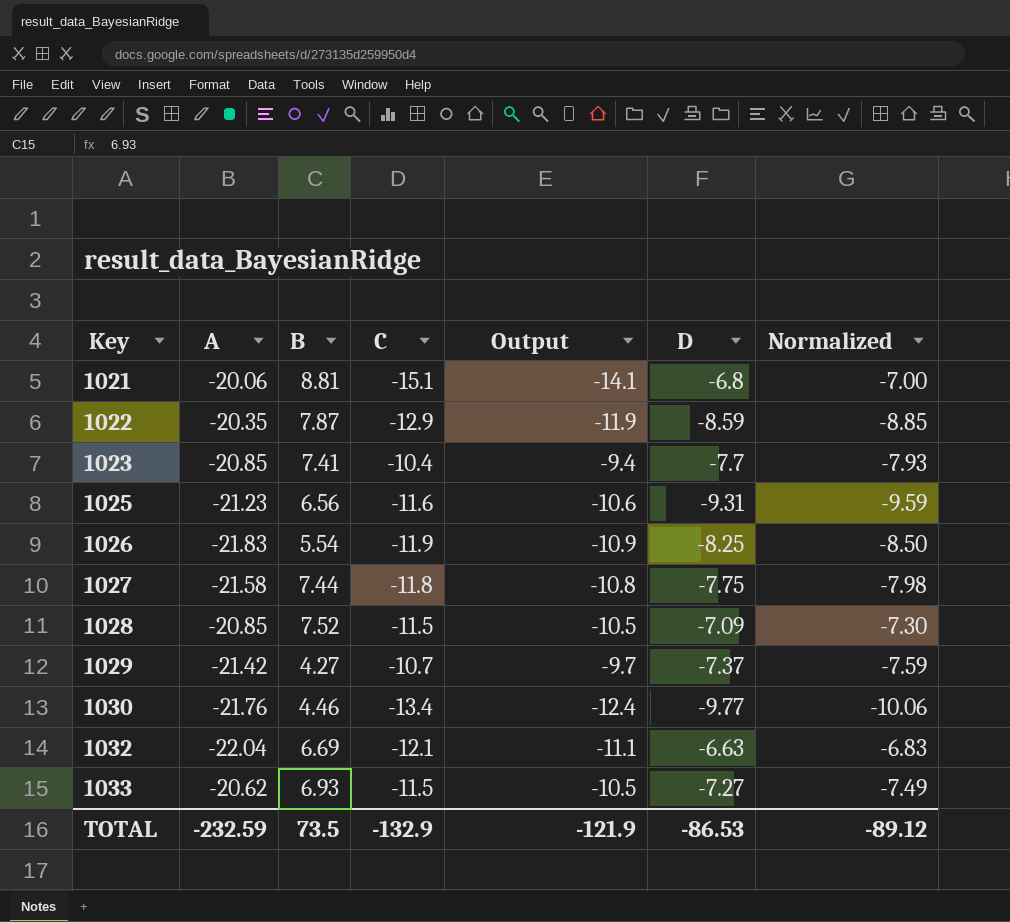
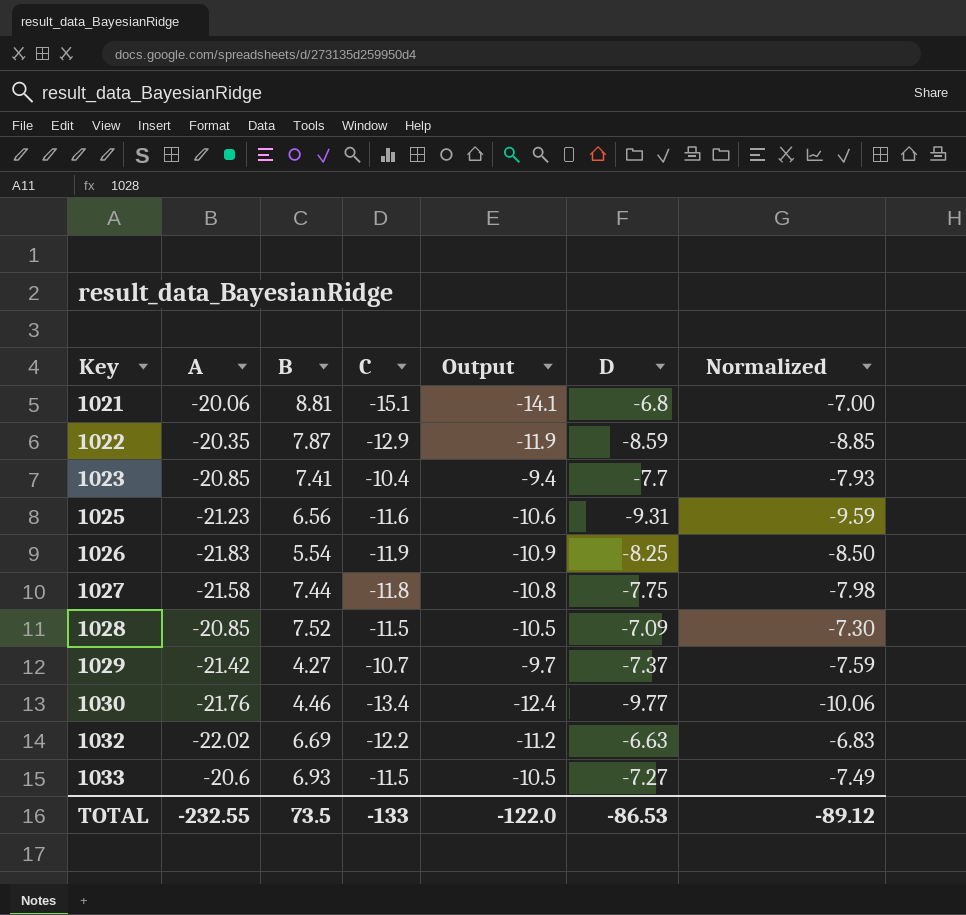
1032 | A: -22.04 -> -22.02
1032 | C: -12.1 -> -12.2
1032 | Output: -11.1 -> -11.2
1033 | A: -20.62 -> -20.6
TOTAL | A: -232.59 -> -232.55
TOTAL | C: -132.9 -> -133
TOTAL | Output: -121.9 -> -122.0

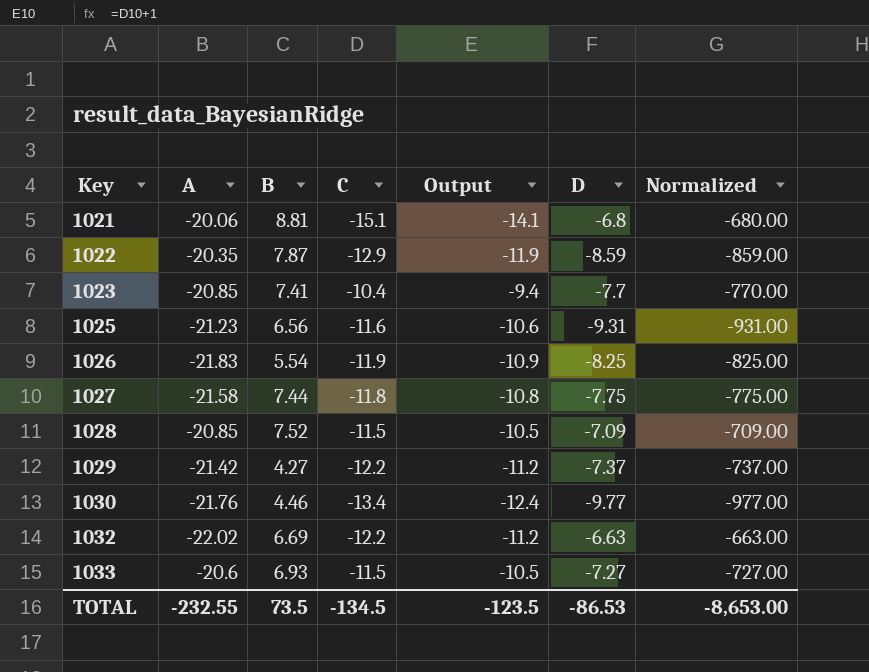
column Normalized | formula: [D] * 1.03 -> [D] * 100
1029 | C: -10.7 -> -12.2
1029 | Output: -9.7 -> -11.2
TOTAL | C: -133 -> -134.5
TOTAL | Output: -122.0 -> -123.5
TOTAL | Normalized: -89.12 -> -8,653.00

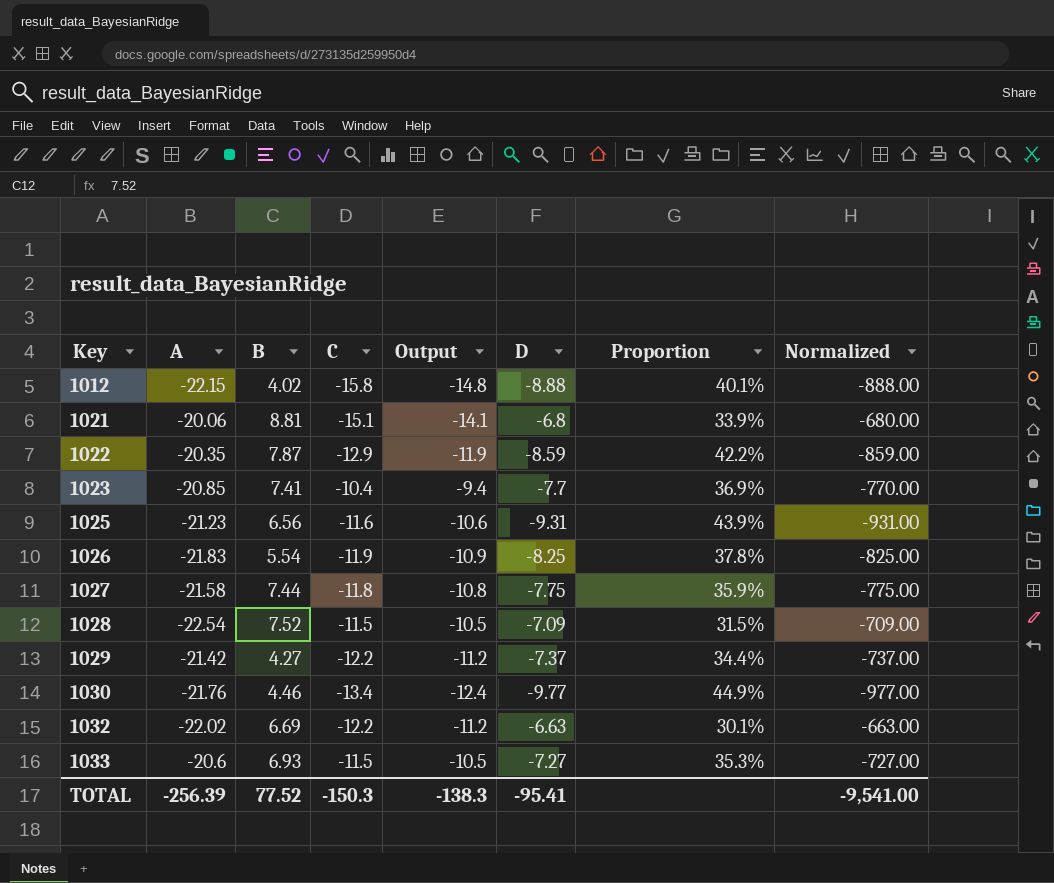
column Proportion | formula: none -> [D] / [A]
row 1012: none -> -22.15 | 4.02 | -15.8 | -14.8 | -8.88 | 40.1% | -888.00
1028 | A: -20.85 -> -22.54
TOTAL | A: -232.55 -> -256.39
TOTAL | B: 73.5 -> 77.52
TOTAL | C: -134.5 -> -150.3
TOTAL | Output: -123.5 -> -138.3
TOTAL | D: -86.53 -> -95.41
TOTAL | Normalized: -8,653.00 -> -9,541.00

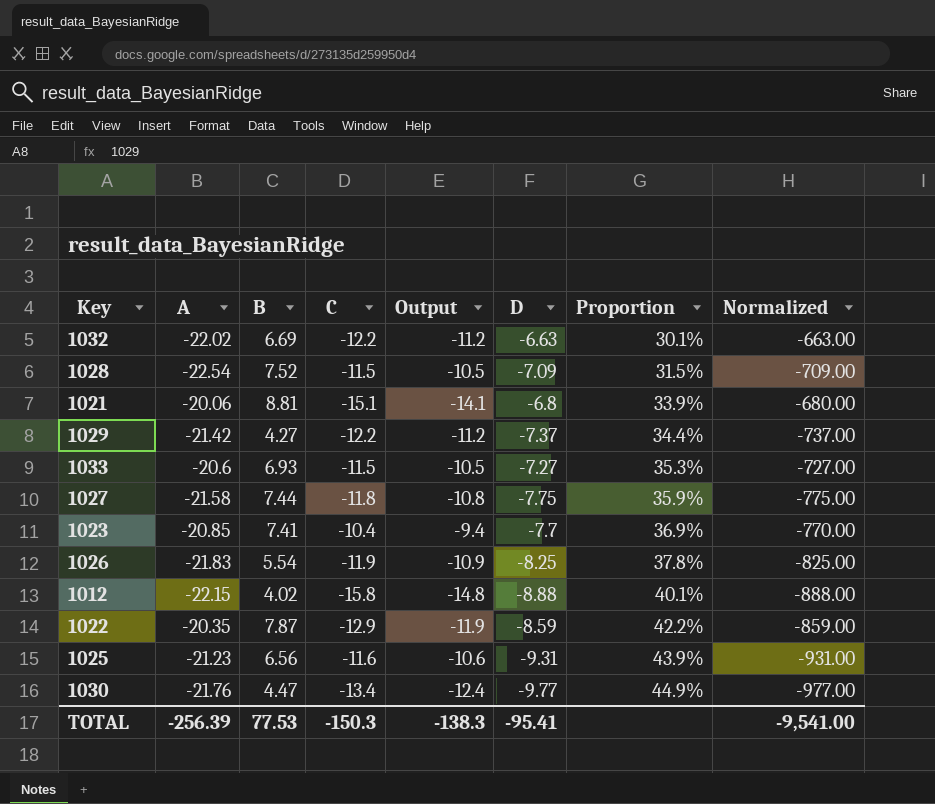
row order: Key ascending -> Proportion ascending
1030 | B: 4.46 -> 4.47
TOTAL | B: 77.52 -> 77.53

